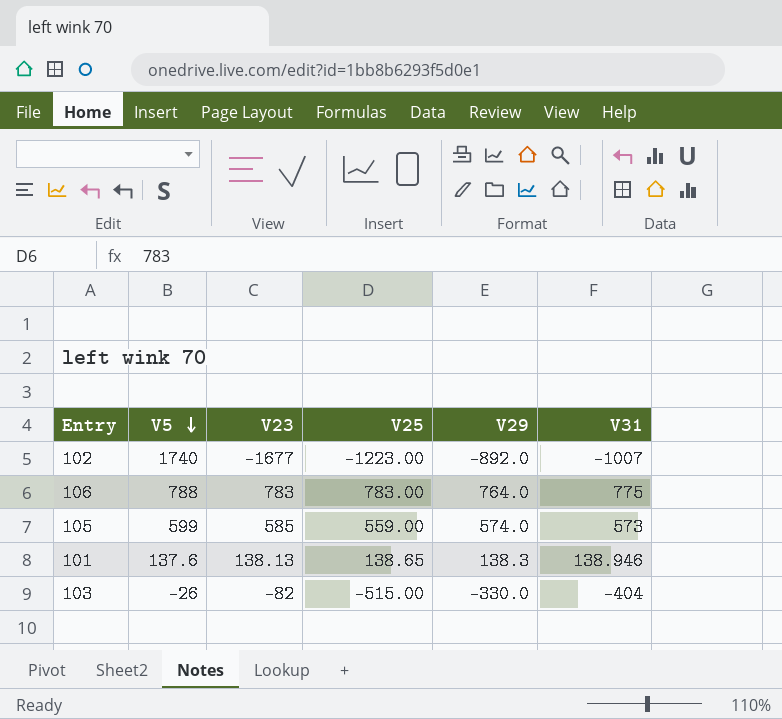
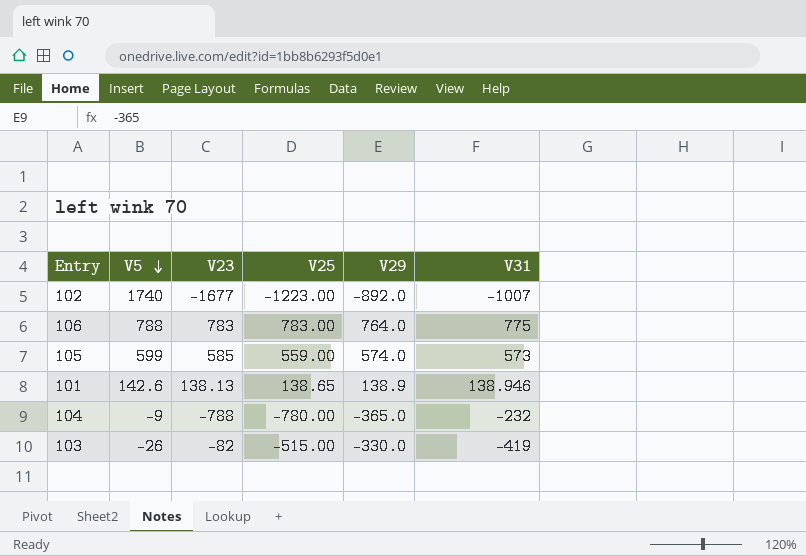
101 | V5: 137.6 -> 142.6
101 | V29: 138.3 -> 138.9
row 104: none -> -9 | -788 | -780.00 | -365.0 | -232
103 | V31: -404 -> -419

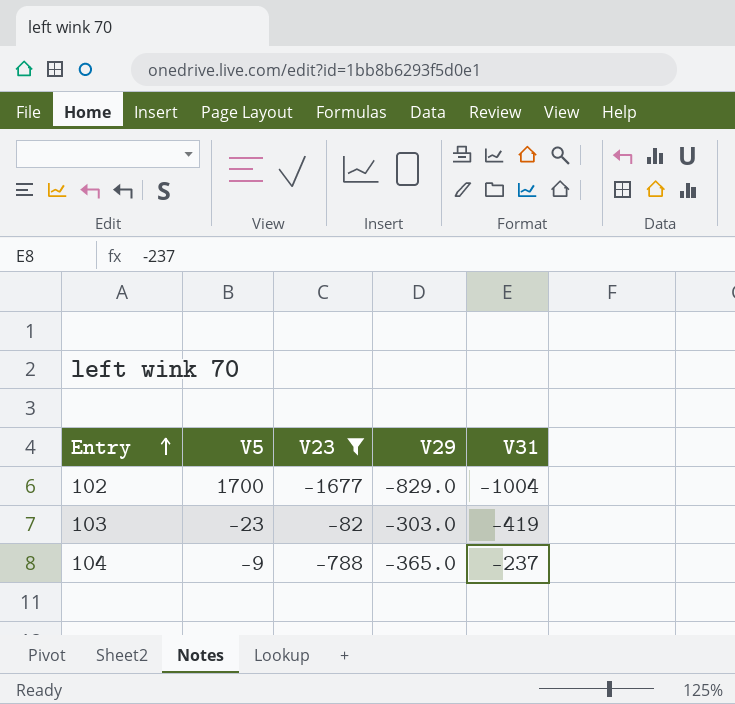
filter: none -> V23 <= -82
row order: V5 descending -> Entry ascending
column V25 | position: 4 -> none
102 | V5: 1740 -> 1700
102 | V29: -892.0 -> -829.0
102 | V31: -1007 -> -1004
103 | V5: -26 -> -23
103 | V29: -330.0 -> -303.0
104 | V31: -232 -> -237

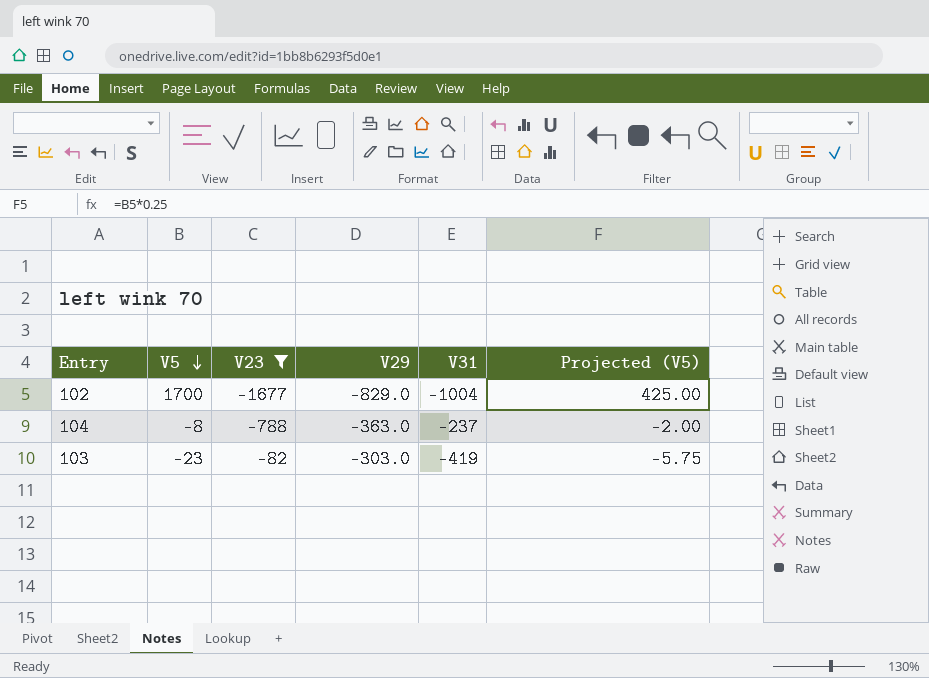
row order: Entry ascending -> V5 descending
column Projected (V5) | formula: none -> [V5] * 0.25
104 | V5: -9 -> -8
104 | V29: -365.0 -> -363.0

